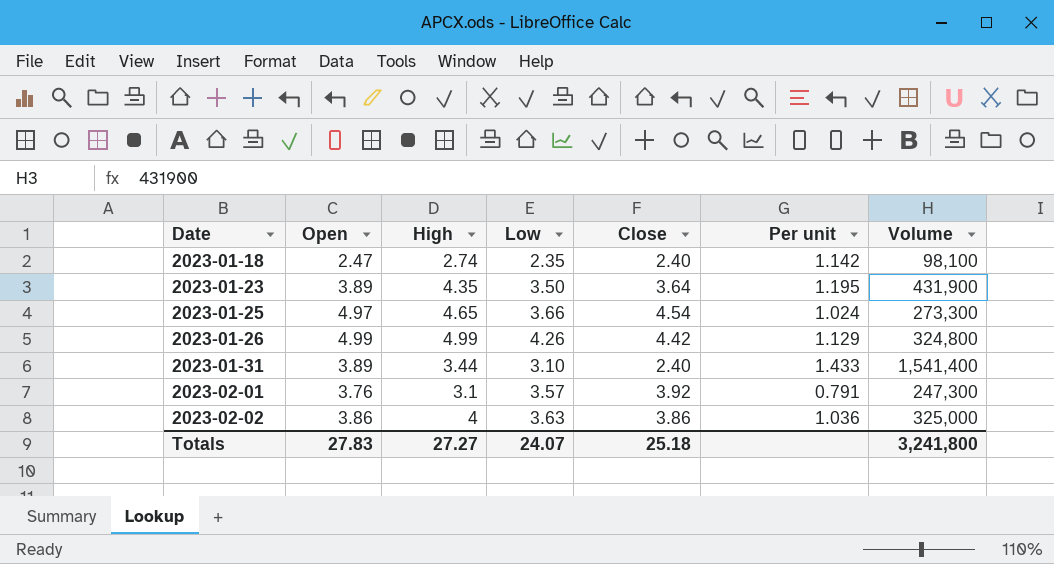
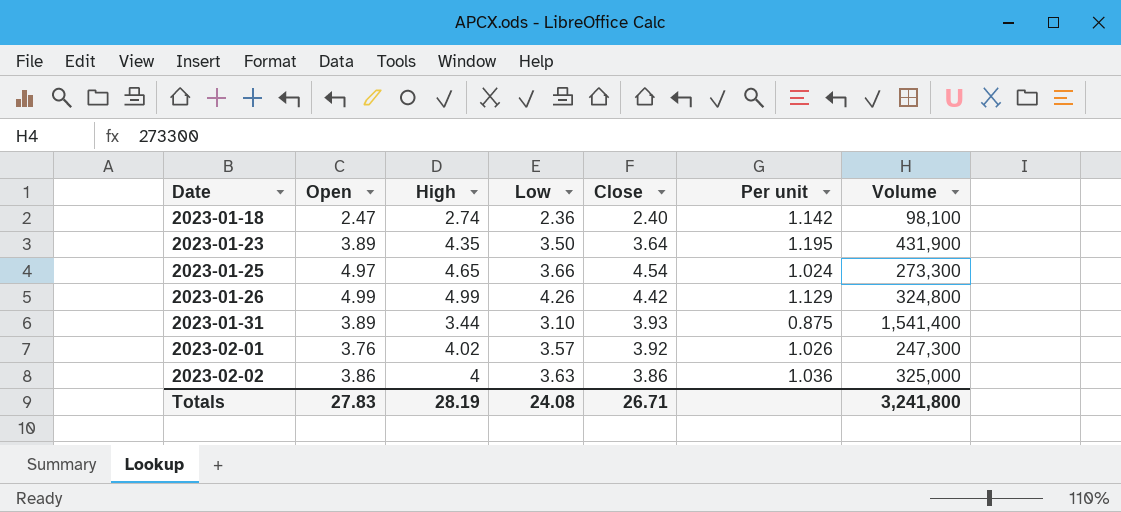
2023-01-18 | Low: 2.35 -> 2.36
2023-01-31 | Close: 2.40 -> 3.93
2023-01-31 | Per unit: 1.433 -> 0.875
2023-02-01 | High: 3.1 -> 4.02
2023-02-01 | Per unit: 0.791 -> 1.026
Totals | High: 27.27 -> 28.19
Totals | Low: 24.07 -> 24.08
Totals | Close: 25.18 -> 26.71

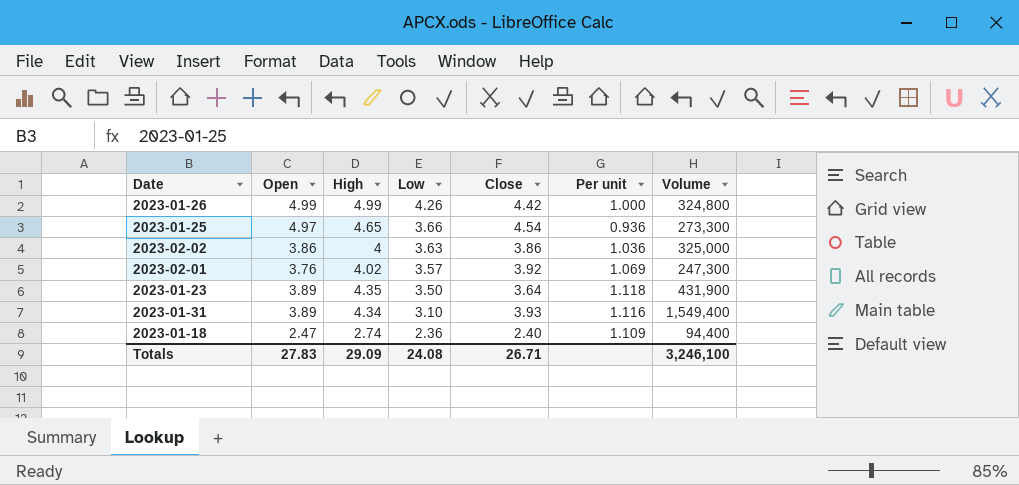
row order: Date ascending -> Low descending
column Per unit | formula: [High] / [Close] -> [High] / [Open]
2023-01-31 | High: 3.44 -> 4.34
2023-01-31 | Volume: 1,541,400 -> 1,549,400
2023-01-18 | Volume: 98,100 -> 94,400
Totals | High: 28.19 -> 29.09
Totals | Volume: 3,241,800 -> 3,246,100

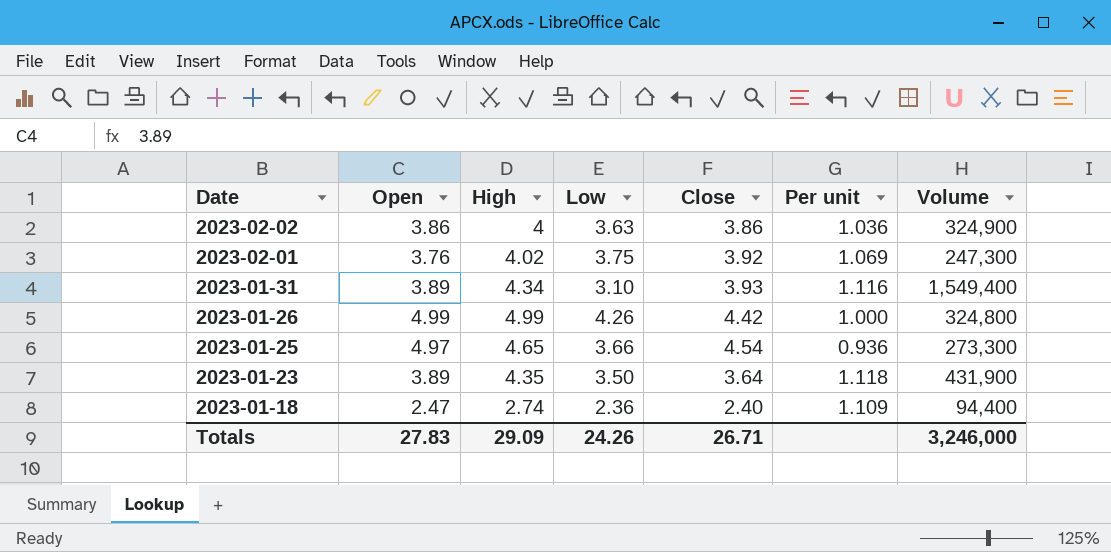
row order: Low descending -> Date descending
2023-02-02 | Volume: 325,000 -> 324,900
2023-02-01 | Low: 3.57 -> 3.75
Totals | Low: 24.08 -> 24.26
Totals | Volume: 3,246,100 -> 3,246,000

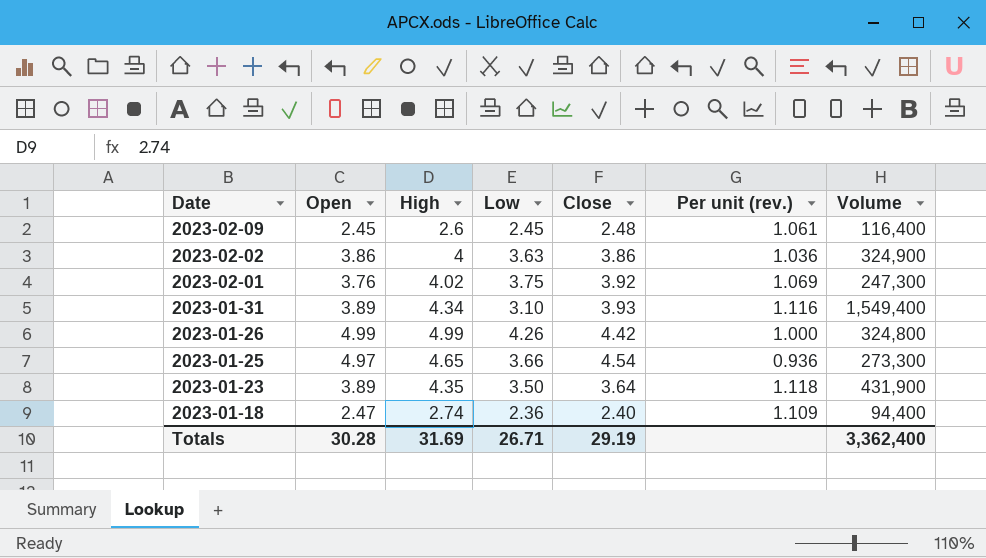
column name: Per unit -> Per unit (rev.)
row 2023-02-09: none -> 2.45 | 2.6 | 2.45 | 2.48 | 1.061 | 116,400
Totals | Open: 27.83 -> 30.28
Totals | High: 29.09 -> 31.69
Totals | Low: 24.26 -> 26.71
Totals | Close: 26.71 -> 29.19
Totals | Volume: 3,246,000 -> 3,362,400

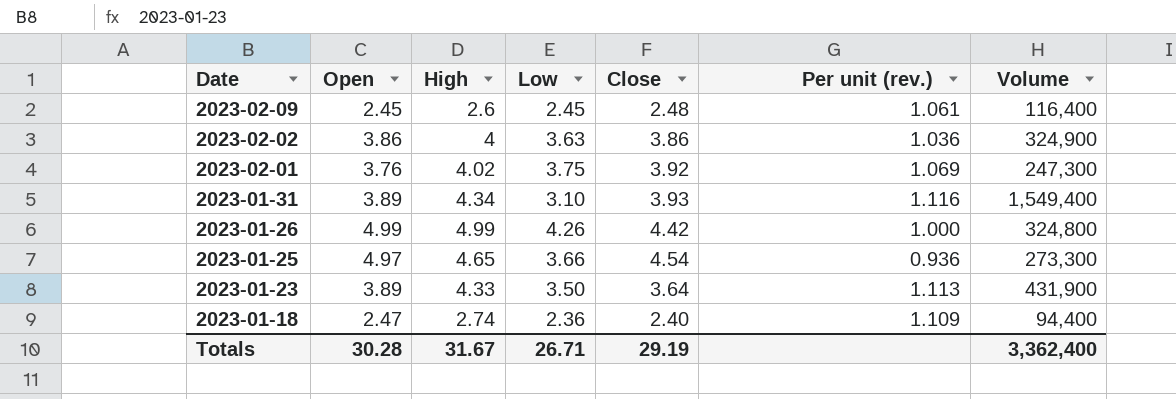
2023-01-23 | High: 4.35 -> 4.33
2023-01-23 | Per unit (rev.): 1.118 -> 1.113
Totals | High: 31.69 -> 31.67

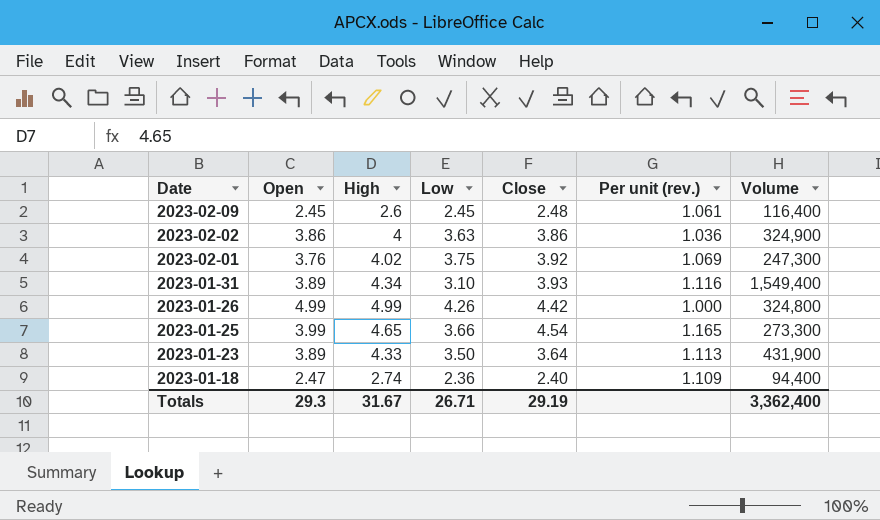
2023-01-25 | Open: 4.97 -> 3.99
2023-01-25 | Per unit (rev.): 0.936 -> 1.165
Totals | Open: 30.28 -> 29.3

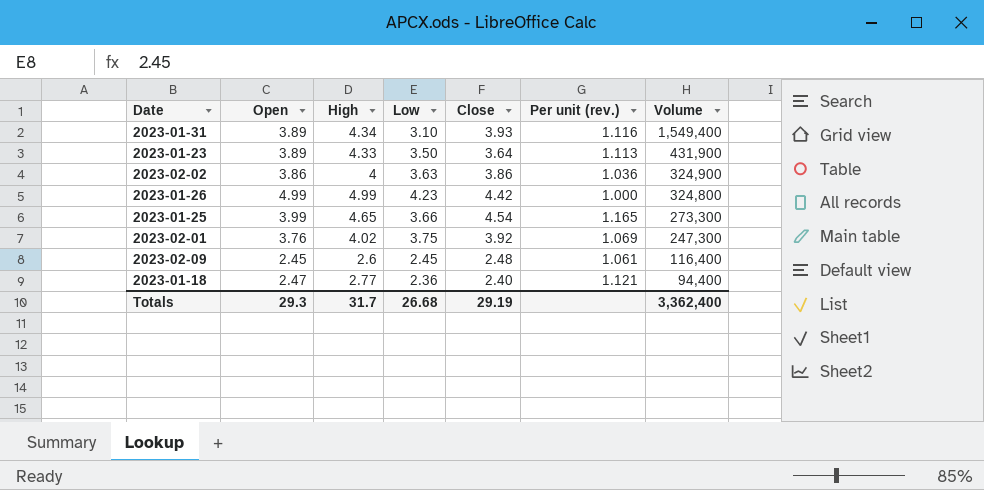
row order: Date descending -> Volume descending
2023-01-26 | Low: 4.26 -> 4.23
2023-01-18 | High: 2.74 -> 2.77
2023-01-18 | Per unit (rev.): 1.109 -> 1.121
Totals | High: 31.67 -> 31.7
Totals | Low: 26.71 -> 26.68

